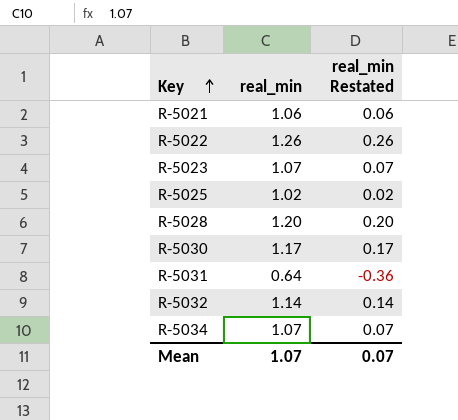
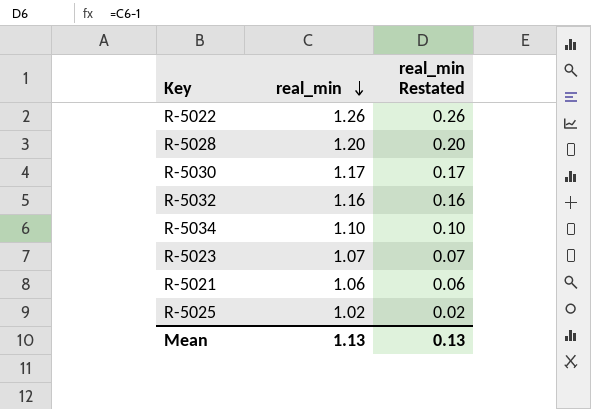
row order: Key ascending -> real_min descending
row R-5031: 0.64 | -0.36 -> none
R-5032 | real_min: 1.14 -> 1.16
R-5032 | real_min Restated: 0.14 -> 0.16
R-5034 | real_min: 1.07 -> 1.10
R-5034 | real_min Restated: 0.07 -> 0.10
Mean | real_min: 1.07 -> 1.13
Mean | real_min Restated: 0.07 -> 0.13

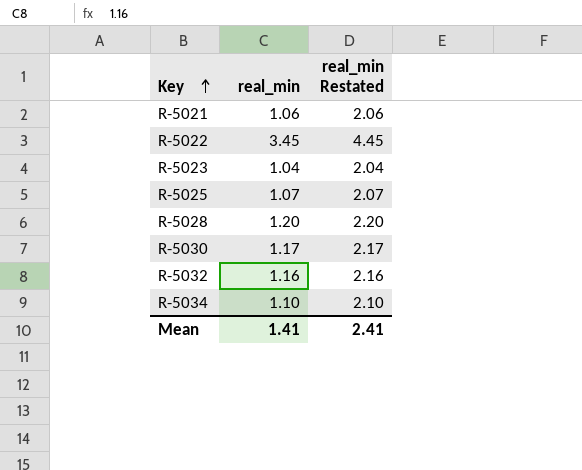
row order: real_min descending -> Key ascending
column real_min Restated | formula: [real_min] - 1 -> [real_min] + 1
R-5022 | real_min: 1.26 -> 3.45
R-5023 | real_min: 1.07 -> 1.04
R-5025 | real_min: 1.02 -> 1.07
Mean | real_min: 1.13 -> 1.41
Mean | real_min Restated: 0.13 -> 2.41

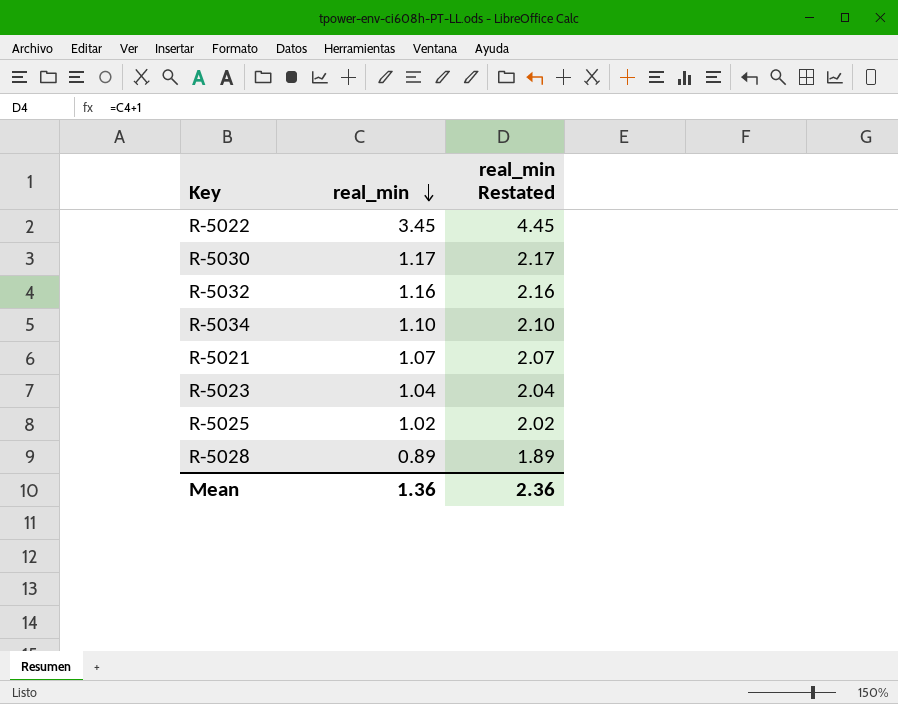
row order: Key ascending -> real_min descending
R-5021 | real_min: 1.06 -> 1.07
R-5021 | real_min Restated: 2.06 -> 2.07
R-5025 | real_min: 1.07 -> 1.02
R-5025 | real_min Restated: 2.07 -> 2.02
R-5028 | real_min: 1.20 -> 0.89
R-5028 | real_min Restated: 2.20 -> 1.89
Mean | real_min: 1.41 -> 1.36
Mean | real_min Restated: 2.41 -> 2.36

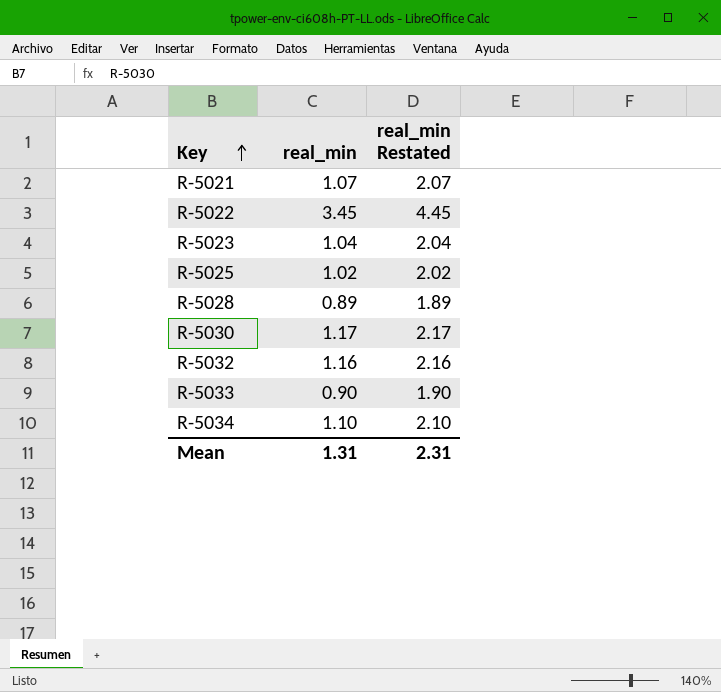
row order: real_min descending -> Key ascending
row R-5033: none -> 0.90 | 1.90
Mean | real_min: 1.36 -> 1.31
Mean | real_min Restated: 2.36 -> 2.31

